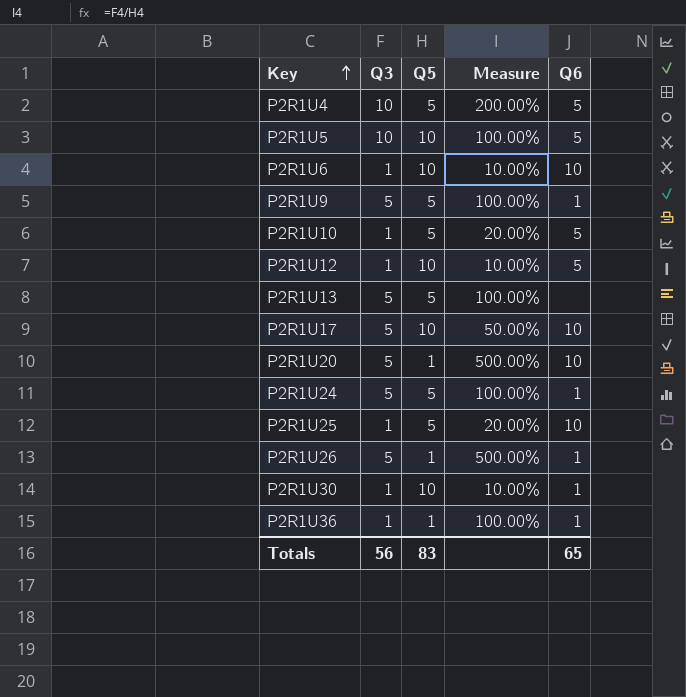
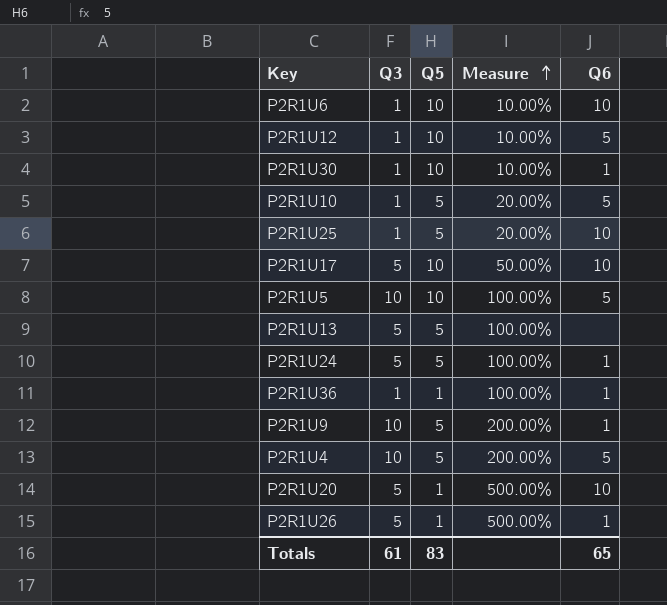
row order: Key ascending -> Measure ascending
P2R1U9 | Q3: 5 -> 10
P2R1U9 | Measure: 100.00% -> 200.00%
Totals | Q3: 56 -> 61

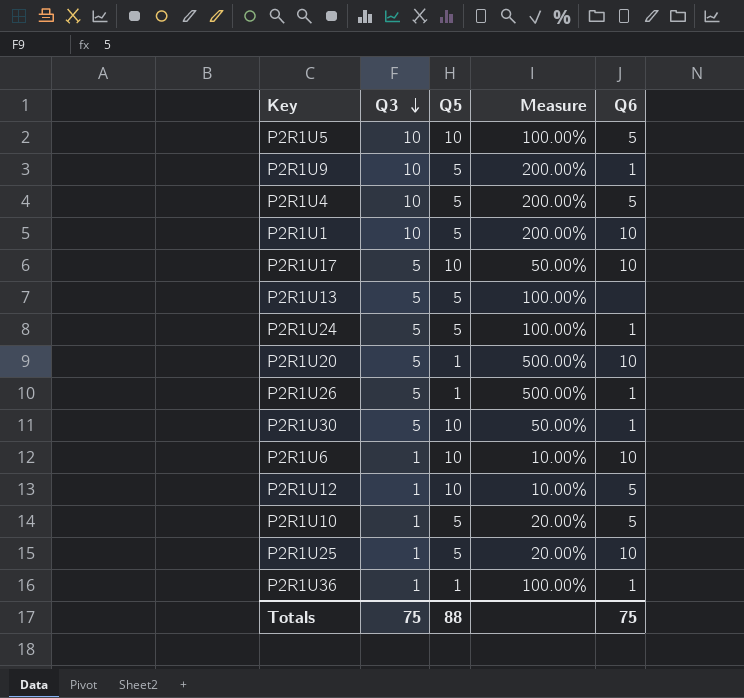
row order: Measure ascending -> Q3 descending
row P2R1U1: none -> 10 | 5 | 200.00% | 10
P2R1U30 | Q3: 1 -> 5
P2R1U30 | Measure: 10.00% -> 50.00%
Totals | Q3: 61 -> 75
Totals | Q5: 83 -> 88
Totals | Q6: 65 -> 75

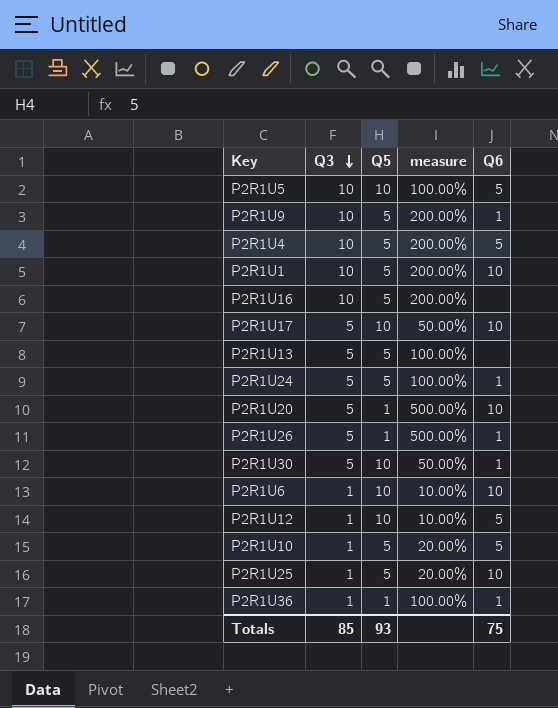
column name: Measure -> measure
row P2R1U16: none -> 10 | 5 | 200.00% | none
Totals | Q3: 75 -> 85
Totals | Q5: 88 -> 93

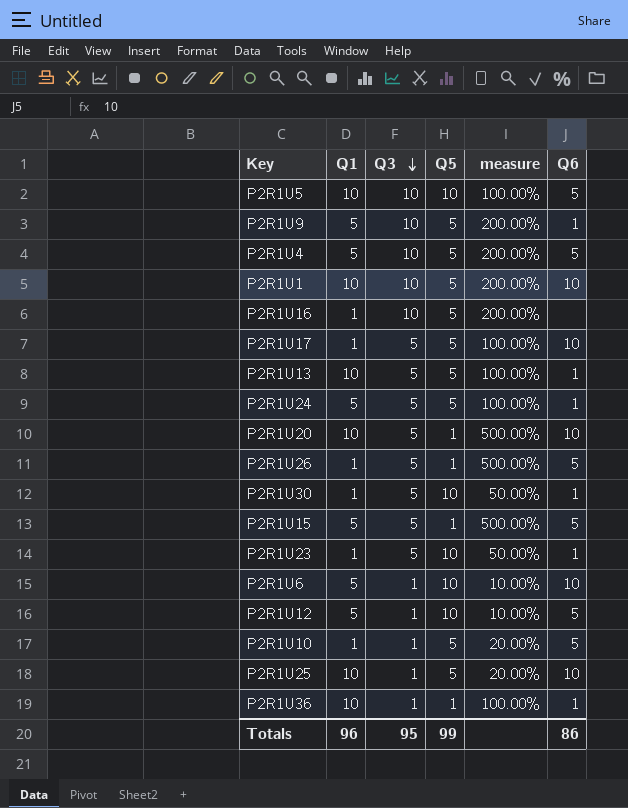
column Q1 | position: none -> 2
P2R1U17 | Q5: 10 -> 5
P2R1U17 | measure: 50.00% -> 100.00%
P2R1U13 | Q6: none -> 1
P2R1U26 | Q6: 1 -> 5
row P2R1U15: none -> 5 | 5 | 1 | 500.00% | 5
row P2R1U23: none -> 1 | 5 | 10 | 50.00% | 1
Totals | Q3: 85 -> 95
Totals | Q5: 93 -> 99
Totals | Q6: 75 -> 86

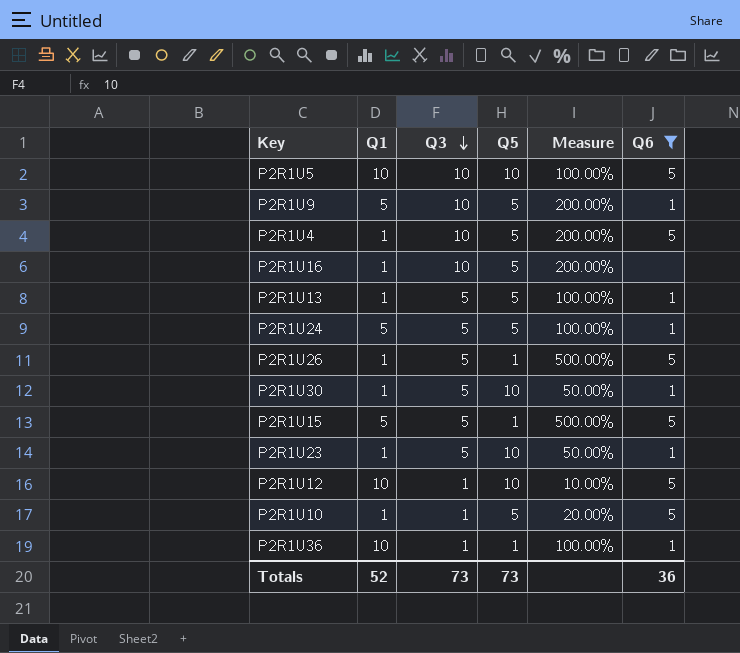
filter: none -> Q6 != 10
column name: measure -> Measure
P2R1U4 | Q1: 5 -> 1
P2R1U13 | Q1: 10 -> 1
P2R1U12 | Q1: 5 -> 10
Totals | Q1: 96 -> 52
Totals | Q3: 95 -> 73
Totals | Q5: 99 -> 73
Totals | Q6: 86 -> 36

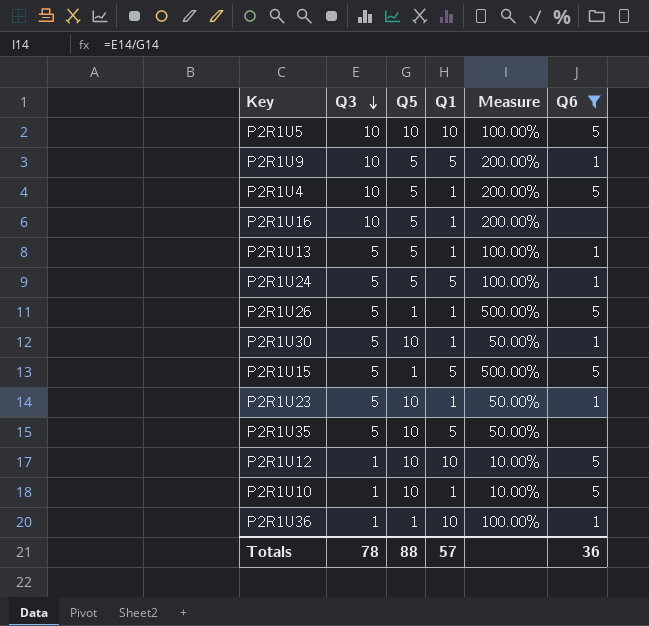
column Q1 | position: 2 -> 4
row P2R1U35: none -> 5 | 10 | 5 | 50.00% | none
P2R1U10 | Q5: 5 -> 10
P2R1U10 | Measure: 20.00% -> 10.00%
Totals | Q3: 73 -> 78
Totals | Q5: 73 -> 88
Totals | Q1: 52 -> 57

